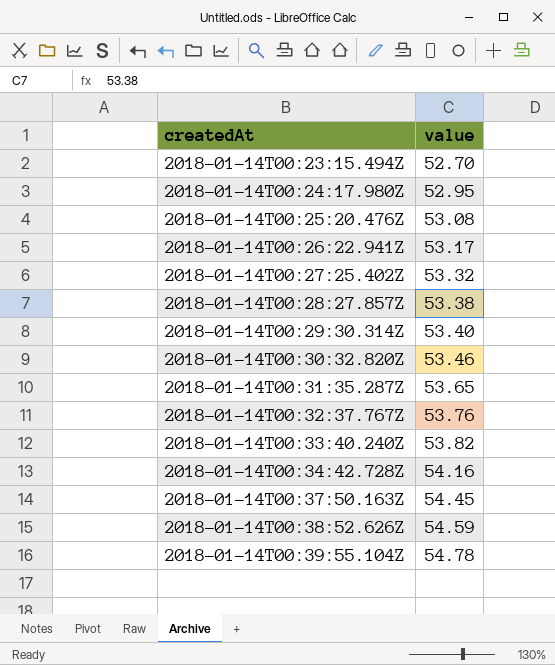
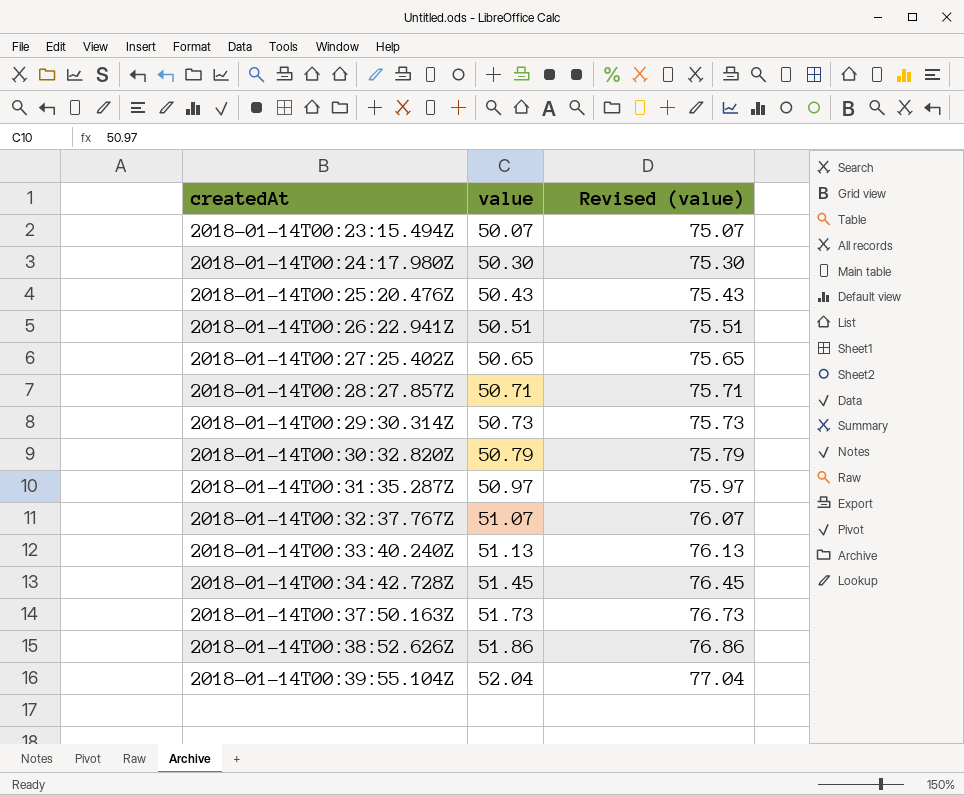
column Revised (value) | formula: none -> [value] + 25
2018-01-14T00:23:15.494Z | value: 52.70 -> 50.07
2018-01-14T00:24:17.980Z | value: 52.95 -> 50.30
2018-01-14T00:25:20.476Z | value: 53.08 -> 50.43
2018-01-14T00:26:22.941Z | value: 53.17 -> 50.51
2018-01-14T00:27:25.402Z | value: 53.32 -> 50.65
2018-01-14T00:28:27.857Z | value: 53.38 -> 50.71
2018-01-14T00:29:30.314Z | value: 53.40 -> 50.73
2018-01-14T00:30:32.820Z | value: 53.46 -> 50.79
2018-01-14T00:31:35.287Z | value: 53.65 -> 50.97
2018-01-14T00:32:37.767Z | value: 53.76 -> 51.07
2018-01-14T00:33:40.240Z | value: 53.82 -> 51.13
2018-01-14T00:34:42.728Z | value: 54.16 -> 51.45
2018-01-14T00:37:50.163Z | value: 54.45 -> 51.73
2018-01-14T00:38:52.626Z | value: 54.59 -> 51.86
2018-01-14T00:39:55.104Z | value: 54.78 -> 52.04

